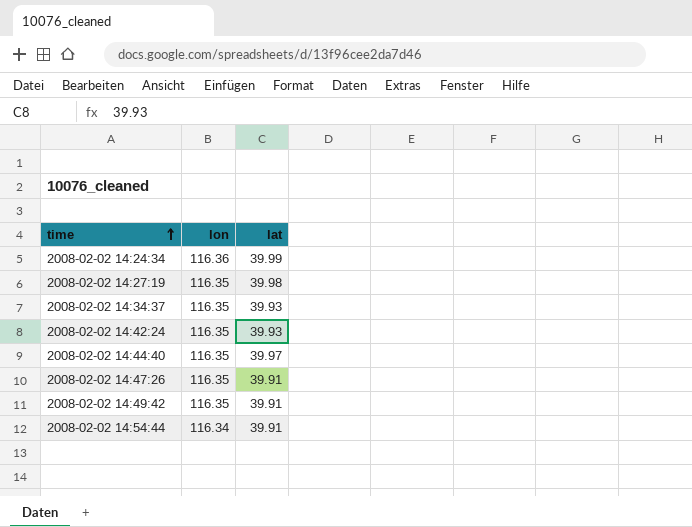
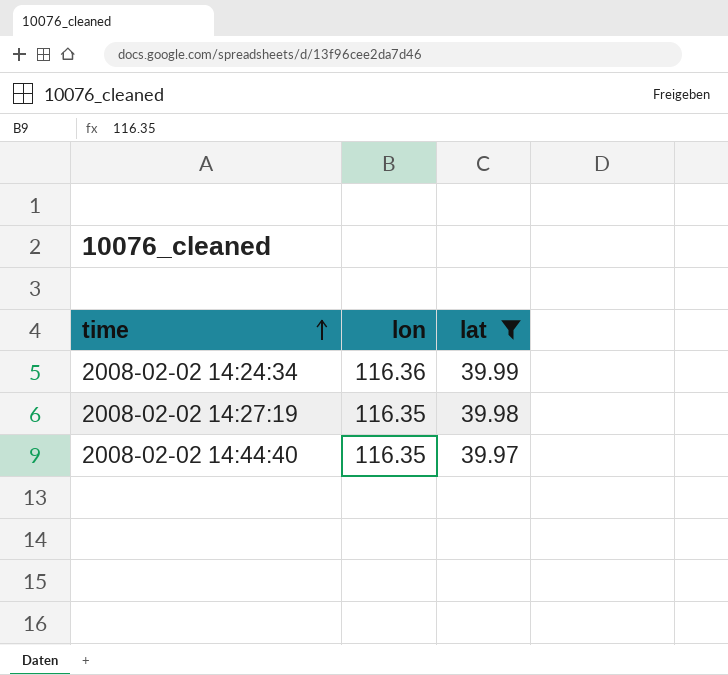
filter: none -> lat >= 39.97

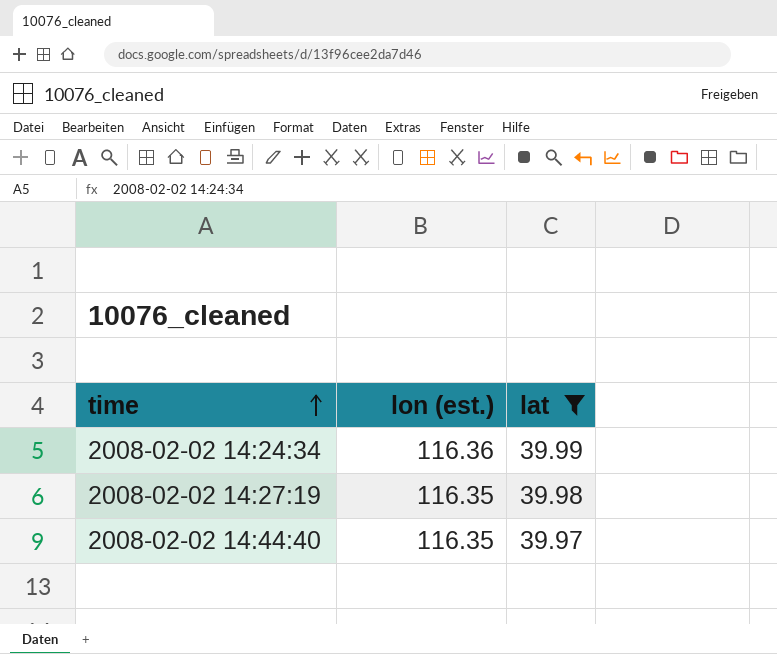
column name: lon -> lon (est.)

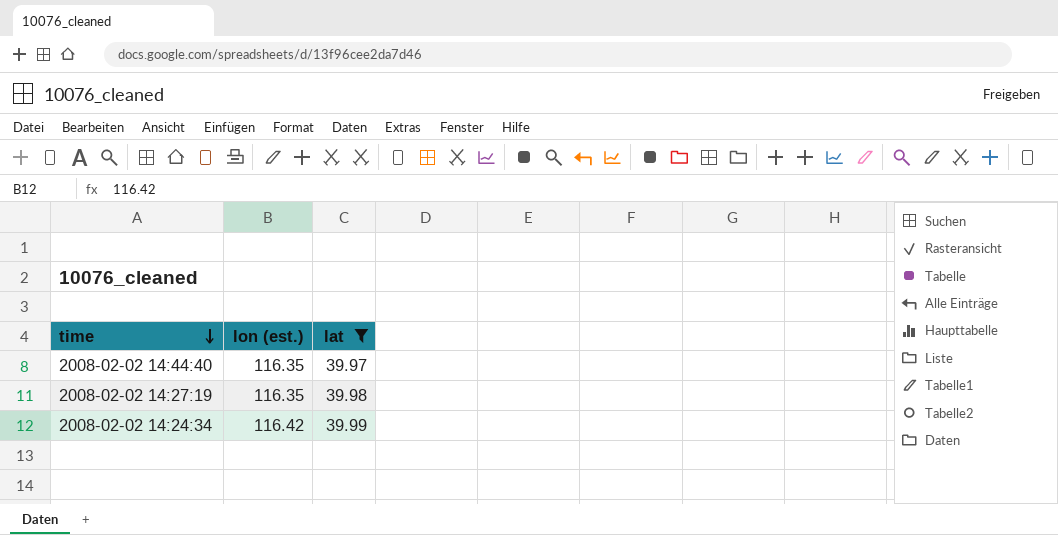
row order: time ascending -> time descending
2008-02-02 14:24:34 | lon (est.): 116.36 -> 116.42

